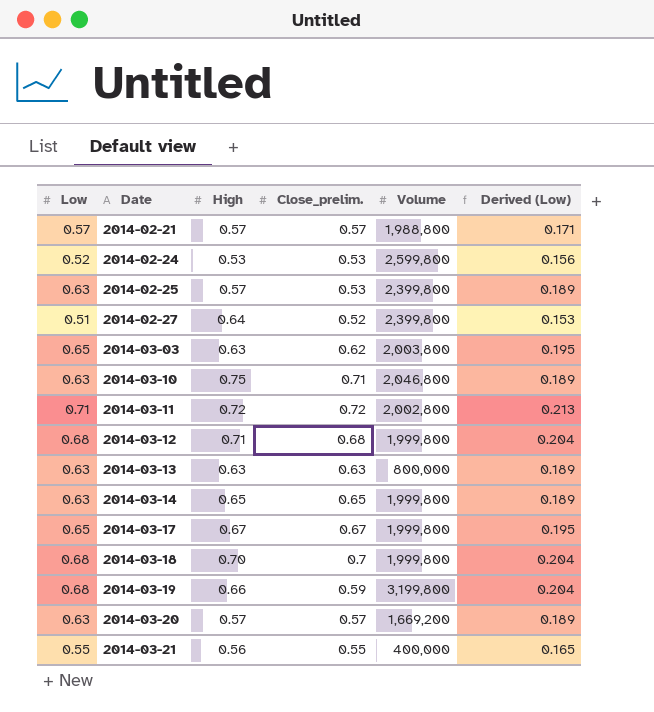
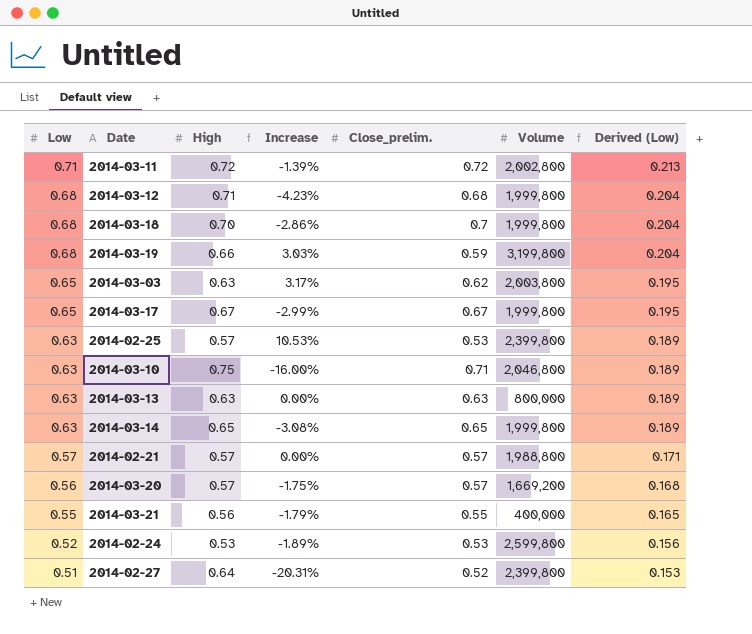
row order: Date ascending -> Low descending
column Increase | formula: none -> ([Low] - [High]) / [High]
2014-03-20 | Low: 0.63 -> 0.56
2014-03-20 | Derived (Low): 0.189 -> 0.168

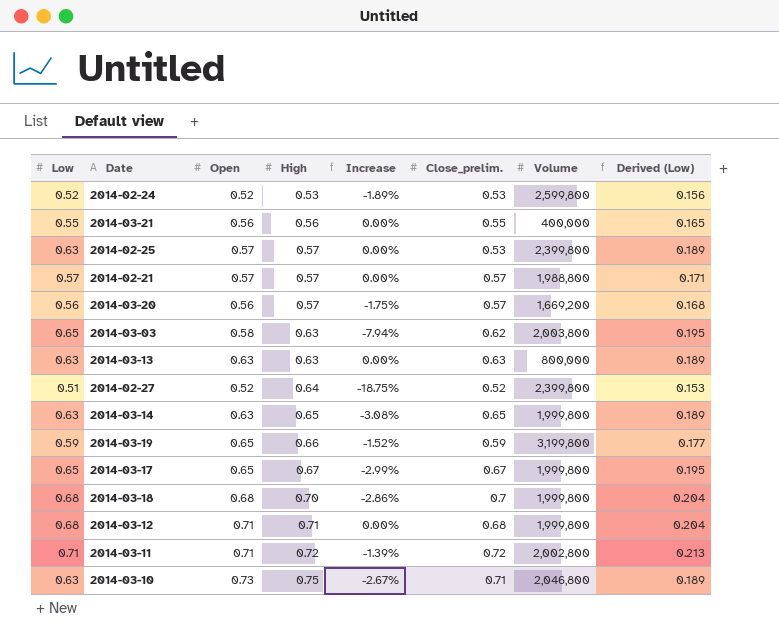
row order: Low descending -> High ascending
column Open | position: none -> 3
column Increase | formula: ([Low] - [High]) / [High] -> ([Open] - [High]) / [High]
2014-03-19 | Low: 0.68 -> 0.59
2014-03-19 | Derived (Low): 0.204 -> 0.177

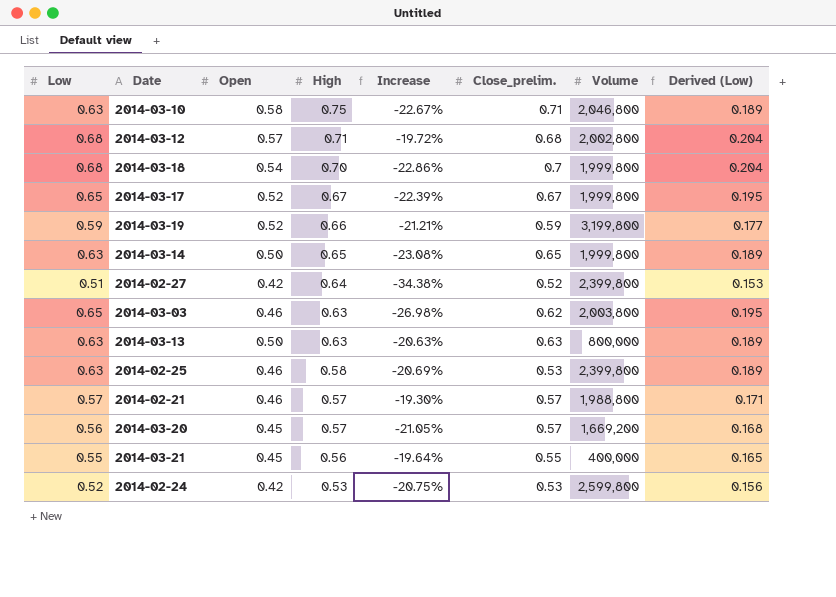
row order: High ascending -> High descending
row 2014-03-11: 0.71 | 0.71 | 0.72 | -1.39% | 0.72 | 2,002,800 | 0.213 -> none
2014-03-10 | Open: 0.73 -> 0.58
2014-03-10 | Increase: -2.67% -> -22.67%
2014-03-12 | Open: 0.71 -> 0.57
2014-03-12 | Increase: 0.00% -> -19.72%
2014-03-12 | Volume: 1,999,800 -> 2,002,800
2014-03-18 | Open: 0.68 -> 0.54
2014-03-18 | Increase: -2.86% -> -22.86%
2014-03-17 | Open: 0.65 -> 0.52
2014-03-17 | Increase: -2.99% -> -22.39%
2014-03-19 | Open: 0.65 -> 0.52
2014-03-19 | Increase: -1.52% -> -21.21%
2014-03-14 | Open: 0.63 -> 0.50
2014-03-14 | Increase: -3.08% -> -23.08%
2014-02-27 | Open: 0.52 -> 0.42
2014-02-27 | Increase: -18.75% -> -34.38%
2014-03-03 | Open: 0.58 -> 0.46
2014-03-03 | Increase: -7.94% -> -26.98%
2014-03-13 | Open: 0.63 -> 0.50
2014-03-13 | Increase: 0.00% -> -20.63%
2014-02-25 | Open: 0.57 -> 0.46
2014-02-25 | High: 0.57 -> 0.58
2014-02-25 | Increase: 0.00% -> -20.69%
2014-02-21 | Open: 0.57 -> 0.46
2014-02-21 | Increase: 0.00% -> -19.30%
2014-03-20 | Open: 0.56 -> 0.45
2014-03-20 | Increase: -1.75% -> -21.05%
2014-03-21 | Open: 0.56 -> 0.45
2014-03-21 | Increase: 0.00% -> -19.64%
2014-02-24 | Open: 0.52 -> 0.42
2014-02-24 | Increase: -1.89% -> -20.75%

